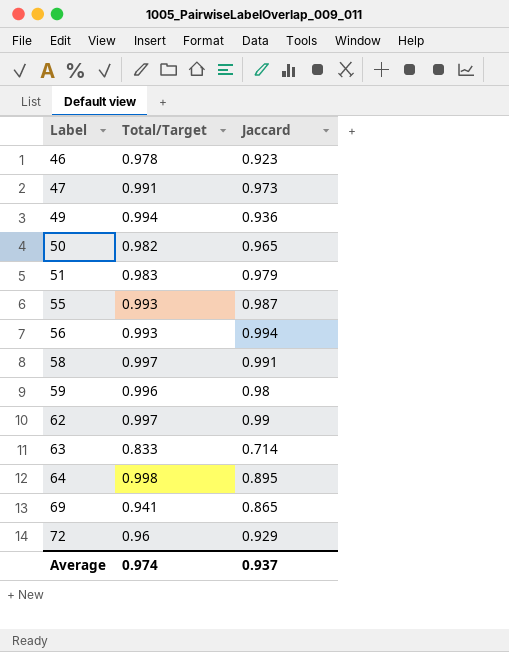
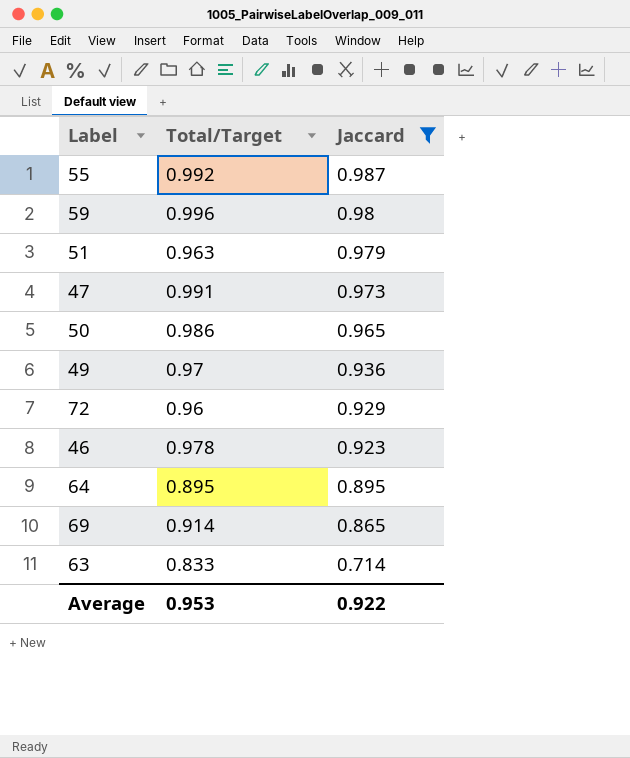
filter: none -> Jaccard <= 0.987
row order: Label ascending -> Jaccard descending
55 | Total/Target: 0.993 -> 0.992
51 | Total/Target: 0.983 -> 0.963
50 | Total/Target: 0.982 -> 0.986
49 | Total/Target: 0.994 -> 0.97
64 | Total/Target: 0.998 -> 0.895
69 | Total/Target: 0.941 -> 0.914
Average | Total/Target: 0.974 -> 0.953
Average | Jaccard: 0.937 -> 0.922

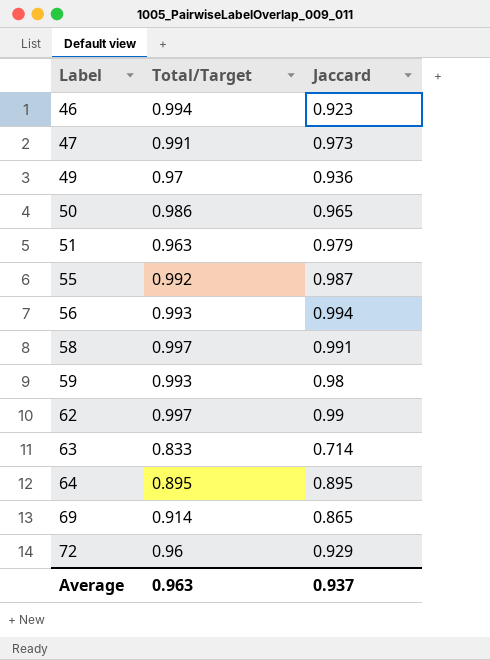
filter: Jaccard <= 0.987 -> none
row order: Jaccard descending -> Label ascending
46 | Total/Target: 0.978 -> 0.994
59 | Total/Target: 0.996 -> 0.993
Average | Total/Target: 0.953 -> 0.963
Average | Jaccard: 0.922 -> 0.937

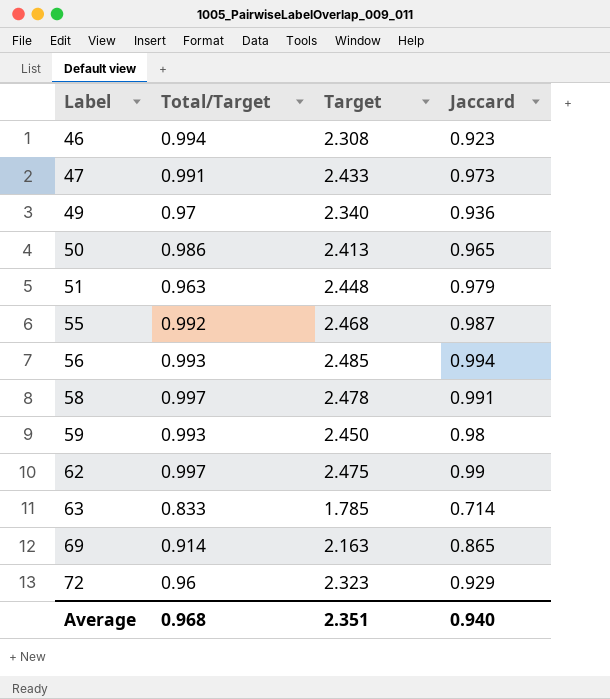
column Target | formula: none -> [Jaccard] * 2.5
row 64: 0.895 | 0.895 -> none
Average | Total/Target: 0.963 -> 0.968
Average | Jaccard: 0.937 -> 0.940

